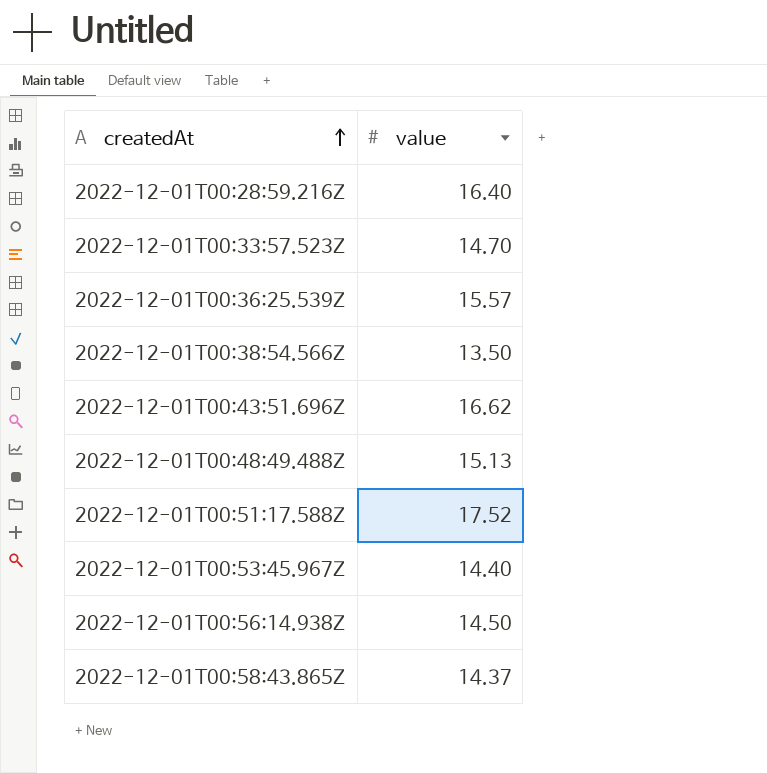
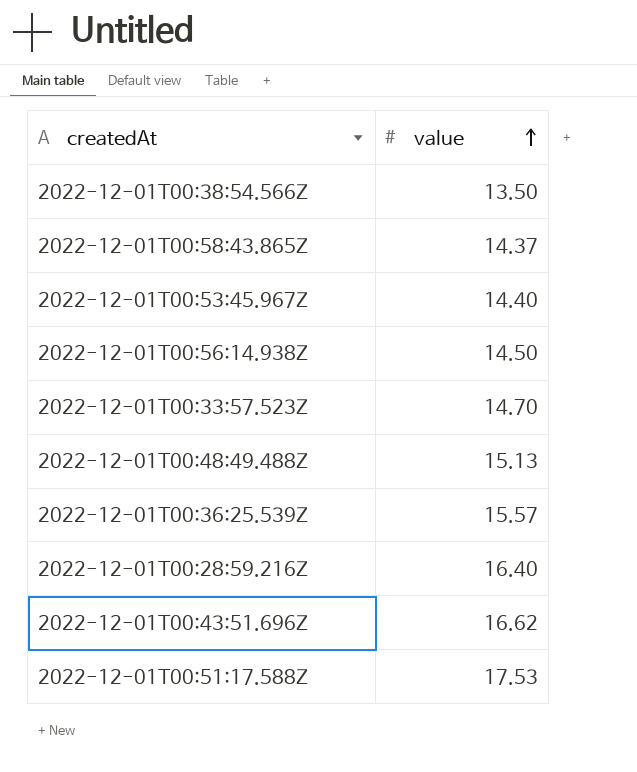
row order: createdAt ascending -> value ascending
2022-12-01T00:51:17.588Z | value: 17.52 -> 17.53

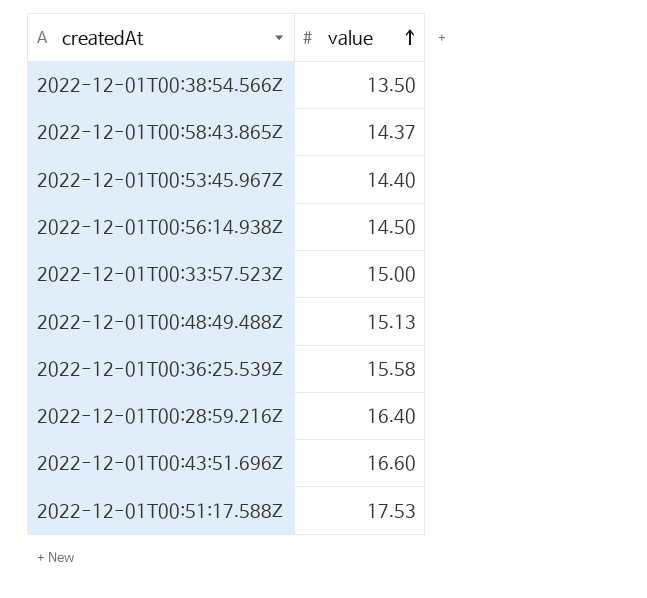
2022-12-01T00:33:57.523Z | value: 14.70 -> 15.00
2022-12-01T00:36:25.539Z | value: 15.57 -> 15.58
2022-12-01T00:43:51.696Z | value: 16.62 -> 16.60

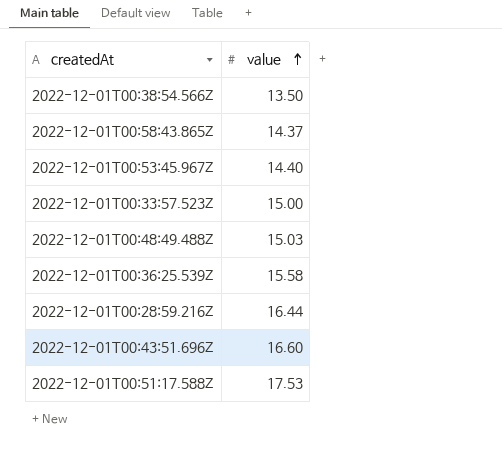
row 2022-12-01T00:56:14.938Z: 14.50 -> none
2022-12-01T00:48:49.488Z | value: 15.13 -> 15.03
2022-12-01T00:28:59.216Z | value: 16.40 -> 16.44

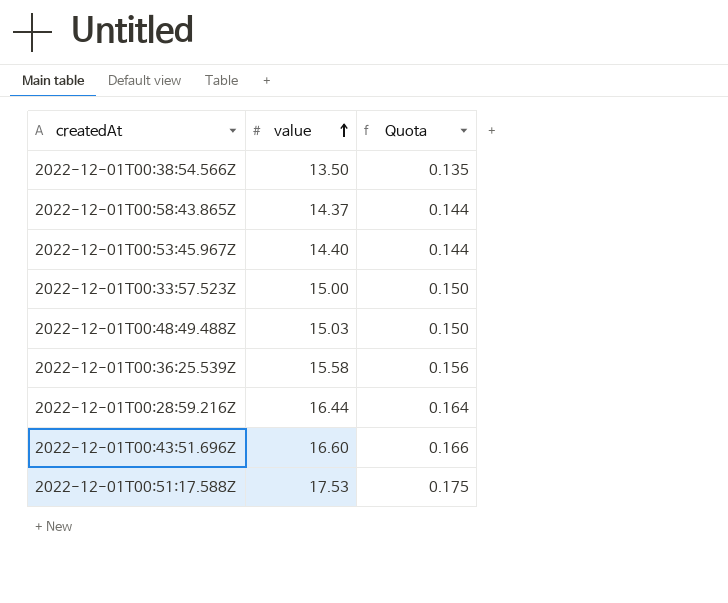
column Quota | formula: none -> [value] * 0.01

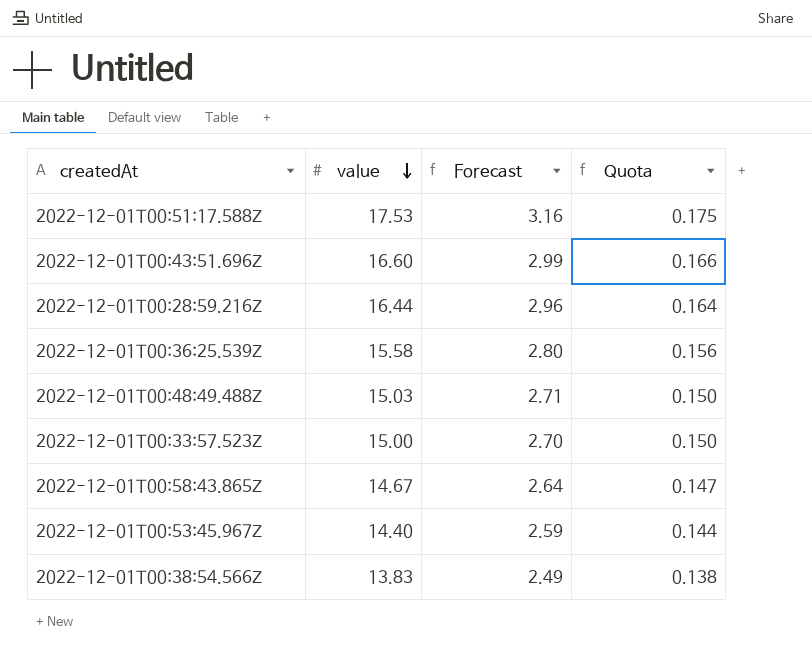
row order: value ascending -> value descending
column Forecast | formula: none -> [value] * 0.18
2022-12-01T00:58:43.865Z | value: 14.37 -> 14.67
2022-12-01T00:58:43.865Z | Quota: 0.144 -> 0.147
2022-12-01T00:38:54.566Z | value: 13.50 -> 13.83
2022-12-01T00:38:54.566Z | Quota: 0.135 -> 0.138

